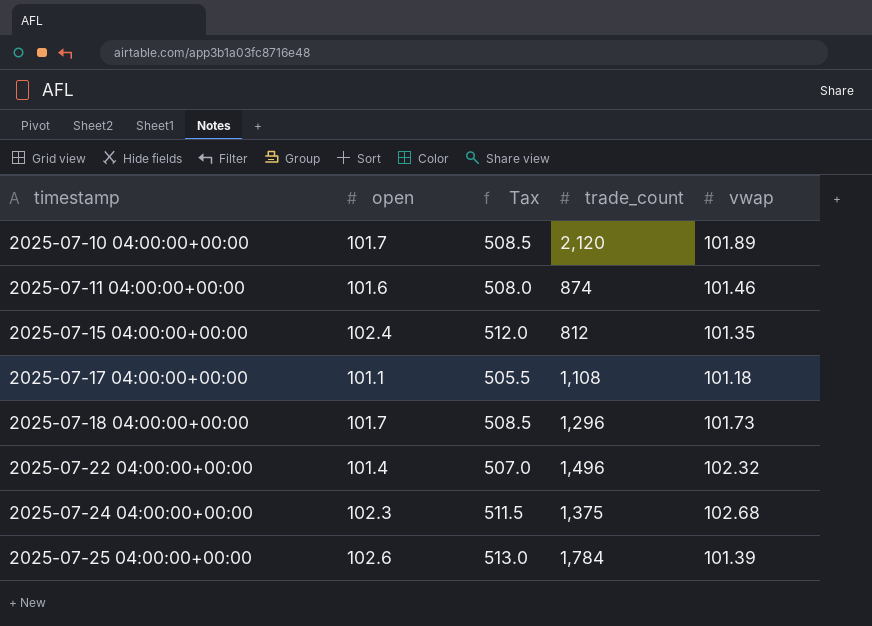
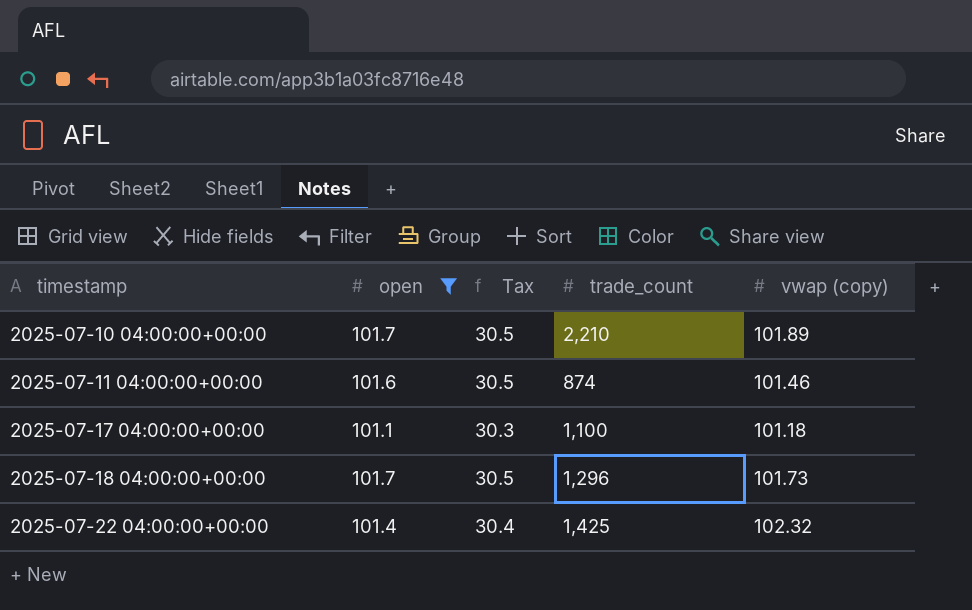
filter: none -> open <= 101.7
column Tax | formula: [open] * 5 -> [open] * 0.3
column name: vwap -> vwap (copy)
2025-07-10 04:00:00+00:00 | trade_count: 2,120 -> 2,210
2025-07-17 04:00:00+00:00 | trade_count: 1,108 -> 1,100
2025-07-22 04:00:00+00:00 | trade_count: 1,496 -> 1,425

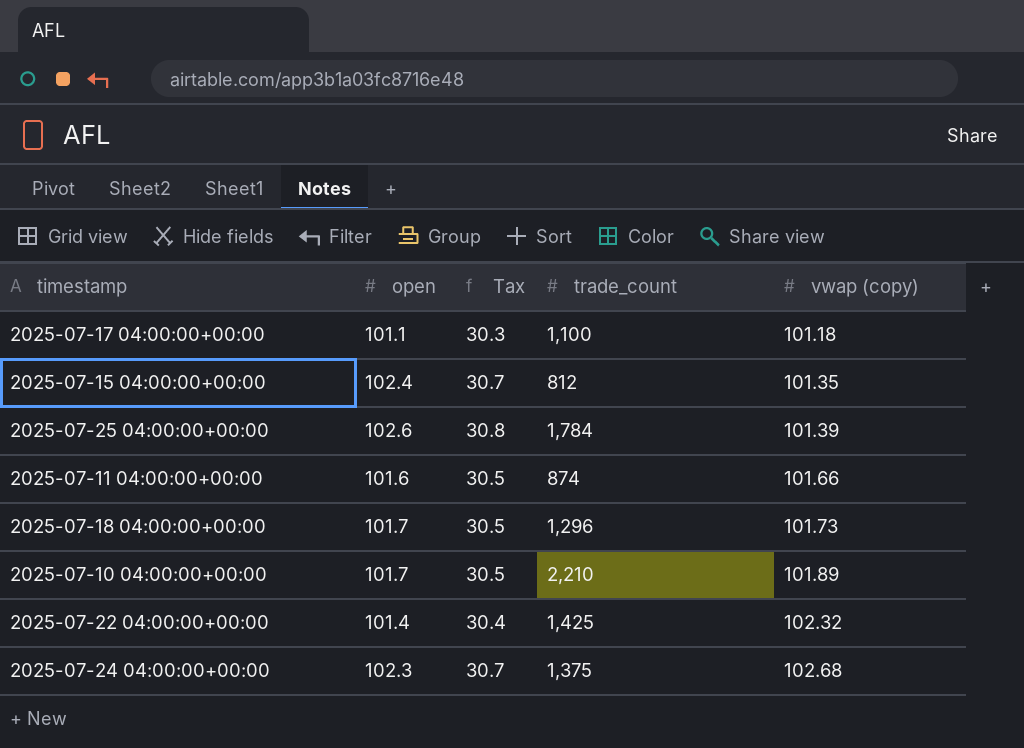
filter: open <= 101.7 -> none
row order: timestamp ascending -> vwap (copy) ascending
2025-07-11 04:00:00+00:00 | vwap (copy): 101.46 -> 101.66

